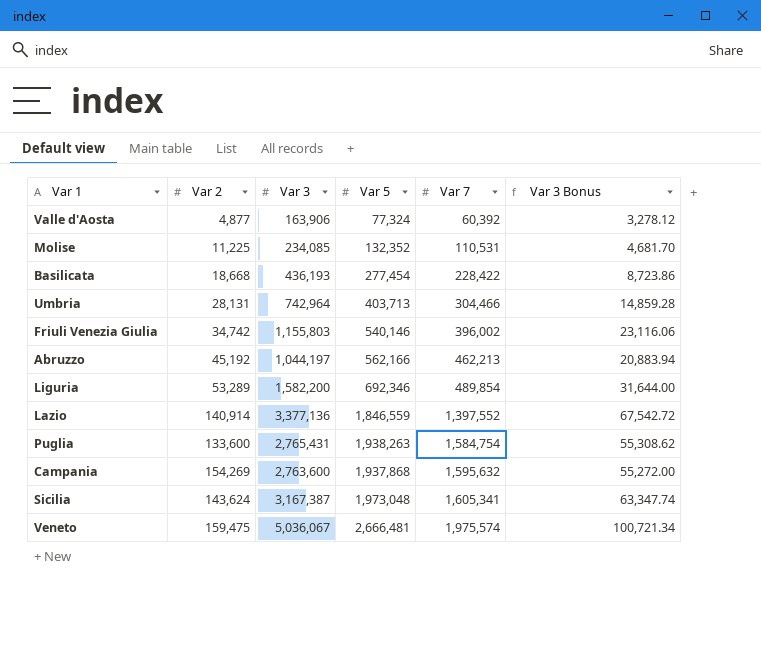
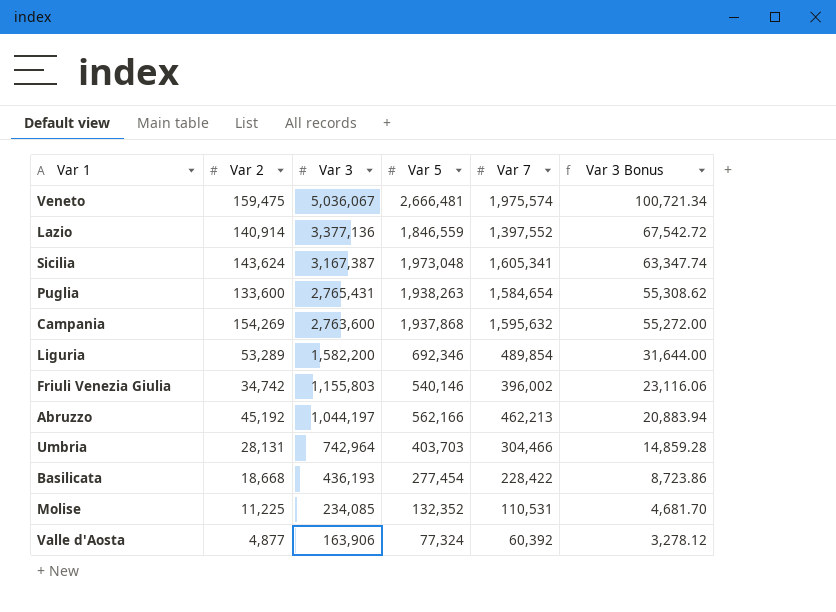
row order: Var 7 ascending -> Var 3 descending
Puglia | Var 7: 1,584,754 -> 1,584,654
Umbria | Var 5: 403,713 -> 403,703

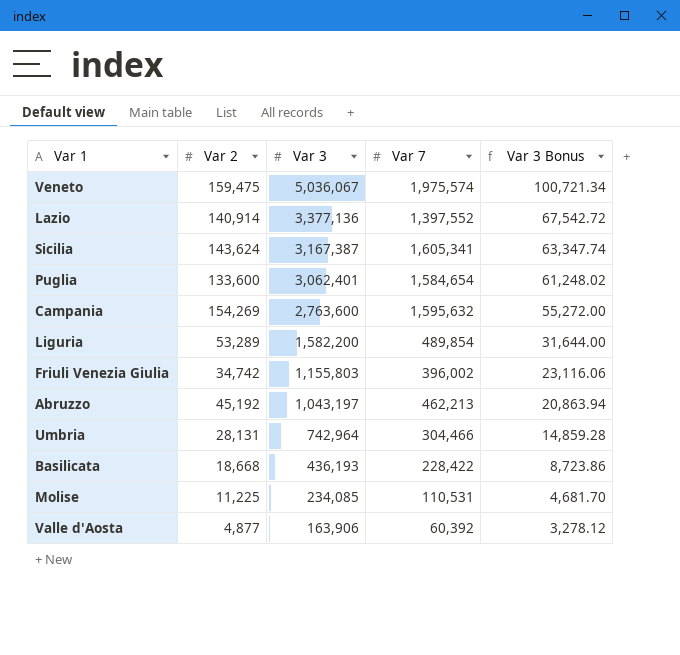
column Var 5 | position: 4 -> none
Puglia | Var 3: 2,765,431 -> 3,062,401
Puglia | Var 3 Bonus: 55,308.62 -> 61,248.02
Abruzzo | Var 3: 1,044,197 -> 1,043,197
Abruzzo | Var 3 Bonus: 20,883.94 -> 20,863.94

